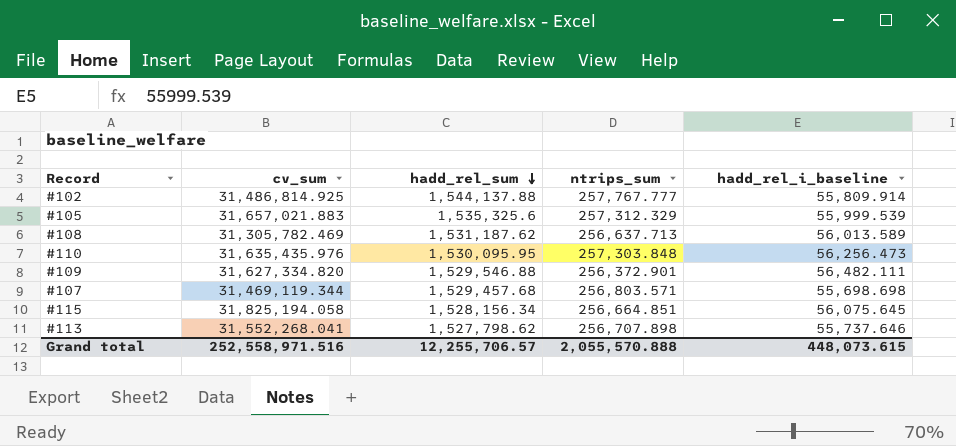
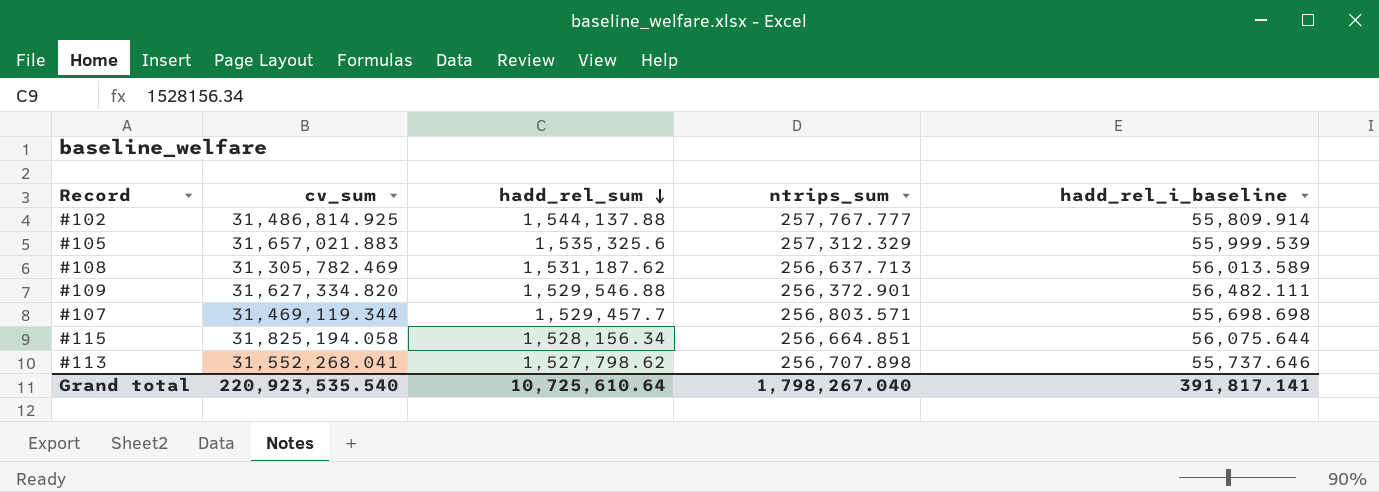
row #110: 31,635,435.976 | 1,530,095.95 | 257,303.848 | 56,256.473 -> none
#107 | hadd_rel_sum: 1,529,457.68 -> 1,529,457.7
#115 | hadd_rel_i_baseline: 56,075.645 -> 56,075.644
Grand total | cv_sum: 252,558,971.516 -> 220,923,535.540
Grand total | hadd_rel_sum: 12,255,706.57 -> 10,725,610.64
Grand total | ntrips_sum: 2,055,570.888 -> 1,798,267.040
Grand total | hadd_rel_i_baseline: 448,073.615 -> 391,817.141

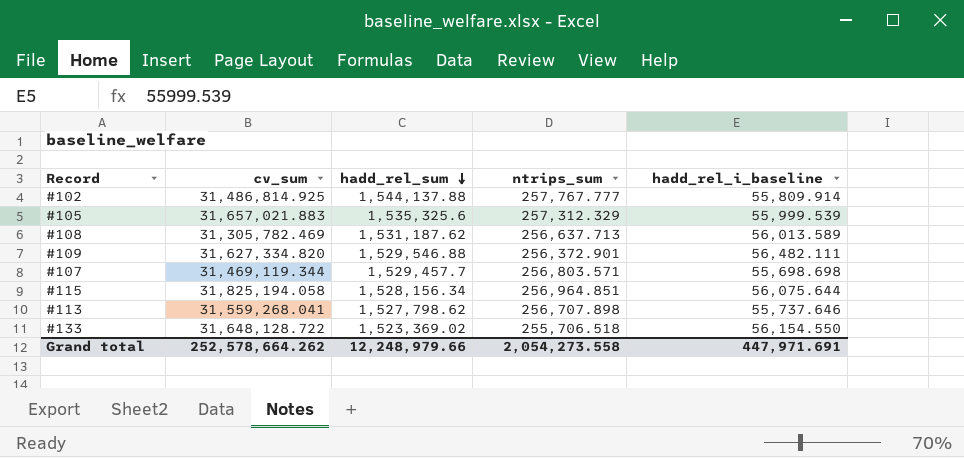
#115 | ntrips_sum: 256,664.851 -> 256,964.851
#113 | cv_sum: 31,552,268.041 -> 31,559,268.041
row #133: none -> 31,648,128.722 | 1,523,369.02 | 255,706.518 | 56,154.550
Grand total | cv_sum: 220,923,535.540 -> 252,578,664.262
Grand total | hadd_rel_sum: 10,725,610.64 -> 12,248,979.66
Grand total | ntrips_sum: 1,798,267.040 -> 2,054,273.558
Grand total | hadd_rel_i_baseline: 391,817.141 -> 447,971.691

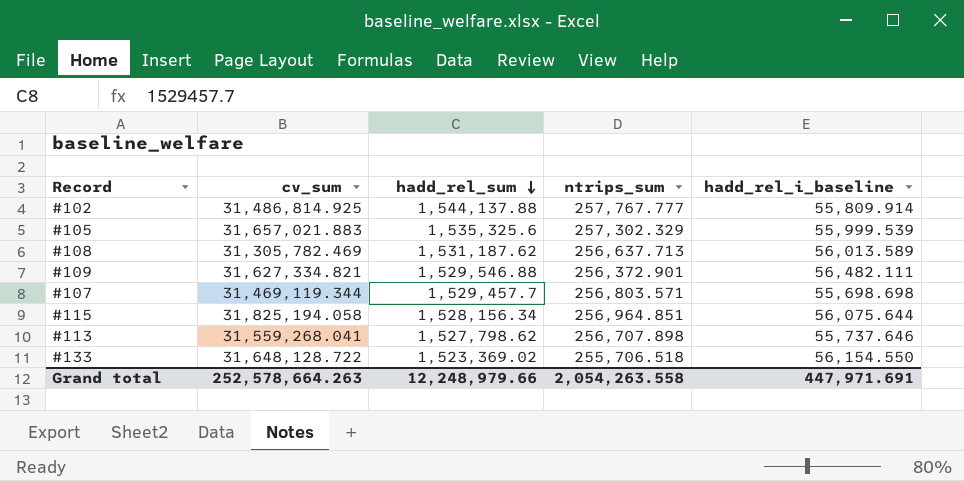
#105 | ntrips_sum: 257,312.329 -> 257,302.329
#109 | cv_sum: 31,627,334.820 -> 31,627,334.821
Grand total | cv_sum: 252,578,664.262 -> 252,578,664.263
Grand total | ntrips_sum: 2,054,273.558 -> 2,054,263.558

